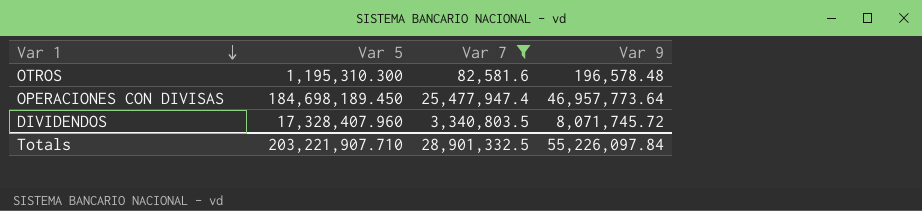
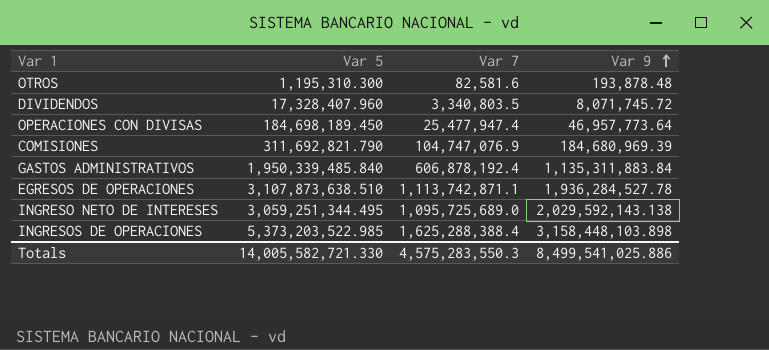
filter: Var 7 <= 25,477,947.4 -> none
row order: Var 1 descending -> Var 9 ascending
OTROS | Var 9: 196,578.48 -> 193,878.48
Totals | Var 5: 203,221,907.710 -> 14,005,582,721.330
Totals | Var 7: 28,901,332.5 -> 4,575,283,550.3
Totals | Var 9: 55,226,097.84 -> 8,499,541,025.886

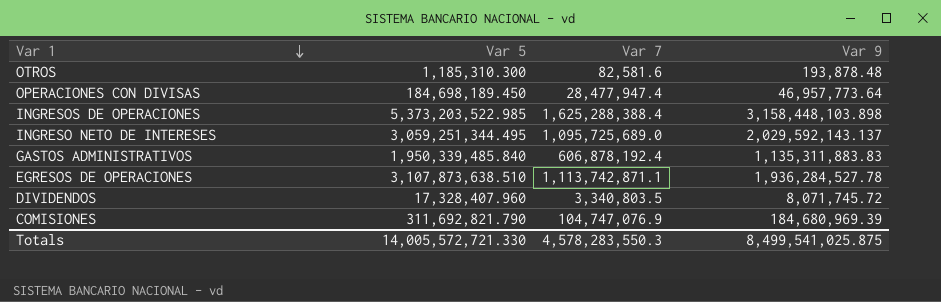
row order: Var 9 ascending -> Var 1 descending
OTROS | Var 5: 1,195,310.300 -> 1,185,310.300
OPERACIONES CON DIVISAS | Var 7: 25,477,947.4 -> 28,477,947.4
INGRESO NETO DE INTERESES | Var 9: 2,029,592,143.138 -> 2,029,592,143.137
GASTOS ADMINISTRATIVOS | Var 9: 1,135,311,883.84 -> 1,135,311,883.83
Totals | Var 5: 14,005,582,721.330 -> 14,005,572,721.330
Totals | Var 7: 4,575,283,550.3 -> 4,578,283,550.3
Totals | Var 9: 8,499,541,025.886 -> 8,499,541,025.875

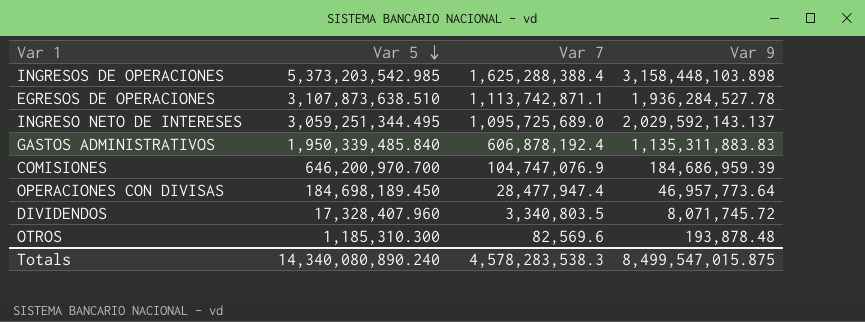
row order: Var 1 descending -> Var 5 descending
INGRESOS DE OPERACIONES | Var 5: 5,373,203,522.985 -> 5,373,203,542.985
COMISIONES | Var 5: 311,692,821.790 -> 646,200,970.700
COMISIONES | Var 9: 184,680,969.39 -> 184,686,959.39
OTROS | Var 7: 82,581.6 -> 82,569.6
Totals | Var 5: 14,005,572,721.330 -> 14,340,080,890.240
Totals | Var 7: 4,578,283,550.3 -> 4,578,283,538.3
Totals | Var 9: 8,499,541,025.875 -> 8,499,547,015.875

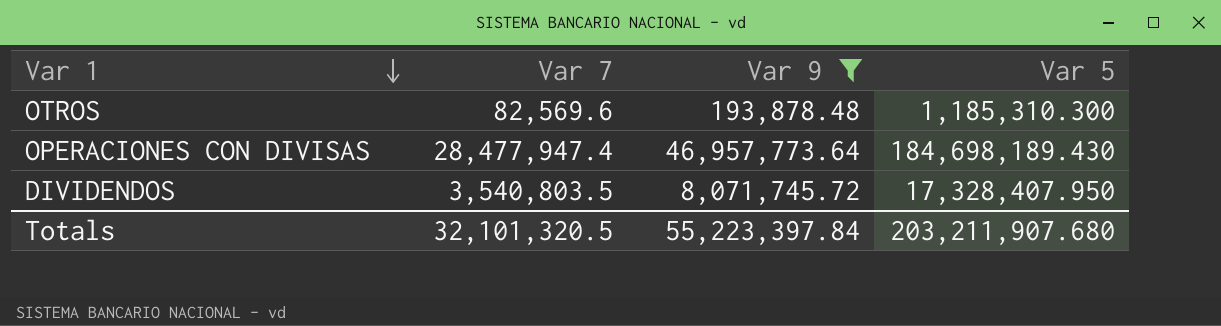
filter: none -> Var 9 <= 46,957,773.64
row order: Var 5 descending -> Var 1 descending
column Var 5 | position: 2 -> 4
OPERACIONES CON DIVISAS | Var 5: 184,698,189.450 -> 184,698,189.430
DIVIDENDOS | Var 7: 3,340,803.5 -> 3,540,803.5
DIVIDENDOS | Var 5: 17,328,407.960 -> 17,328,407.950
Totals | Var 7: 4,578,283,538.3 -> 32,101,320.5
Totals | Var 9: 8,499,547,015.875 -> 55,223,397.84
Totals | Var 5: 14,340,080,890.240 -> 203,211,907.680

